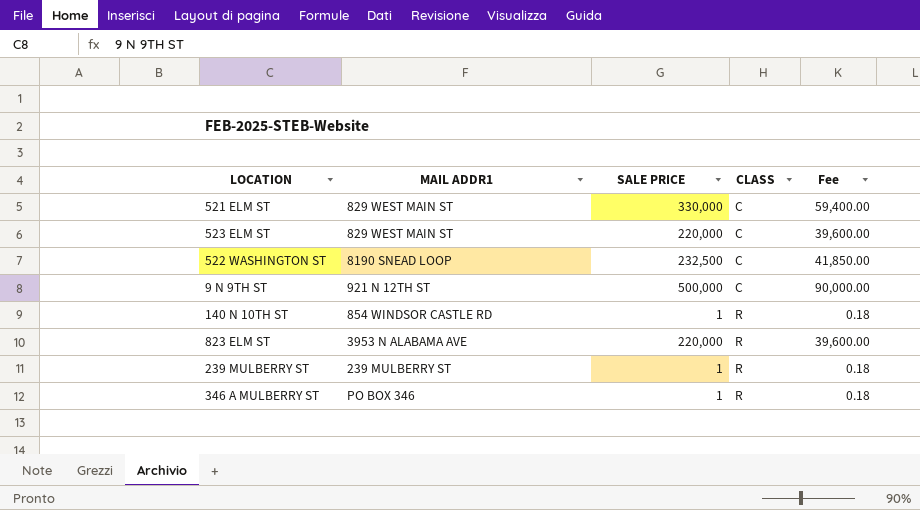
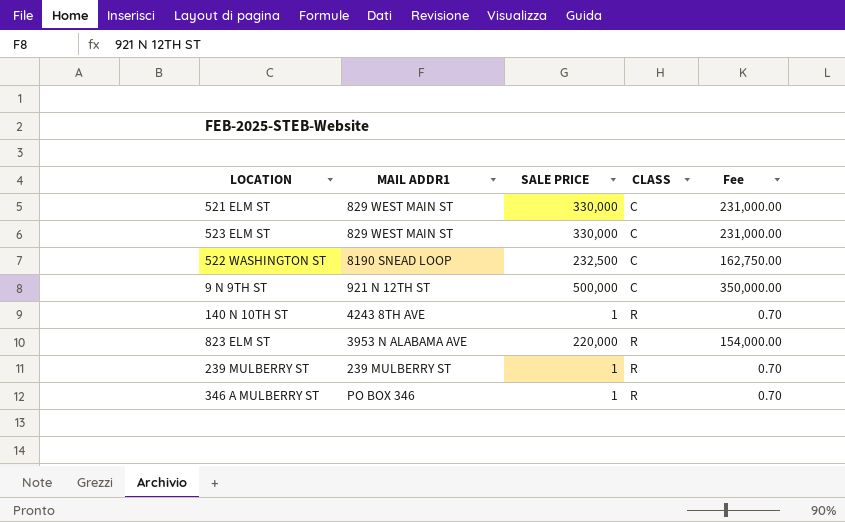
column Fee | formula: [SALE PRICE] * 0.18 -> [SALE PRICE] * 0.7
523 ELM ST | SALE PRICE: 220,000 -> 330,000
140 N 10TH ST | MAIL ADDR1: 854 WINDSOR CASTLE RD -> 4243 8TH AVE

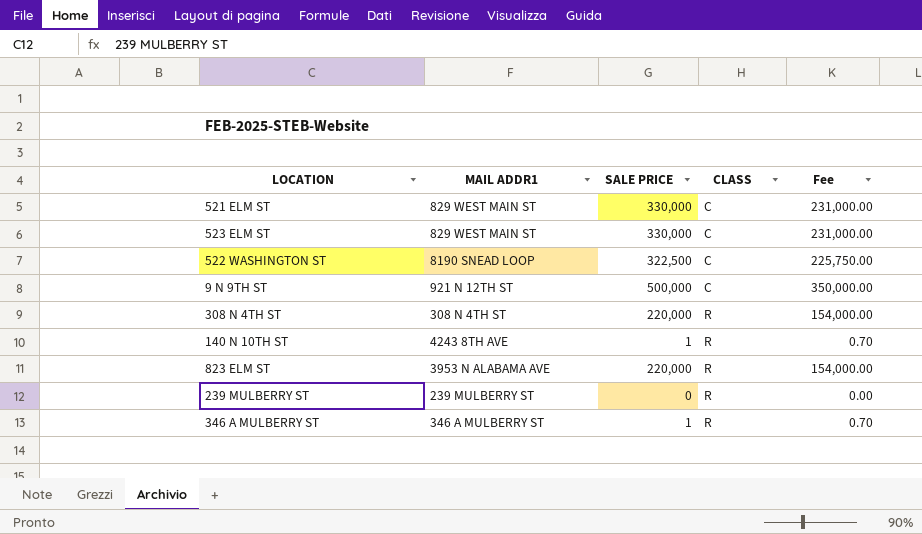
522 WASHINGTON ST | SALE PRICE: 232,500 -> 322,500
522 WASHINGTON ST | Fee: 162,750.00 -> 225,750.00
row 308 N 4TH ST: none -> 308 N 4TH ST | 220,000 | R | 154,000.00
239 MULBERRY ST | SALE PRICE: 1 -> 0
239 MULBERRY ST | Fee: 0.70 -> 0.00
346 A MULBERRY ST | MAIL ADDR1: PO BOX 346 -> 346 A MULBERRY ST

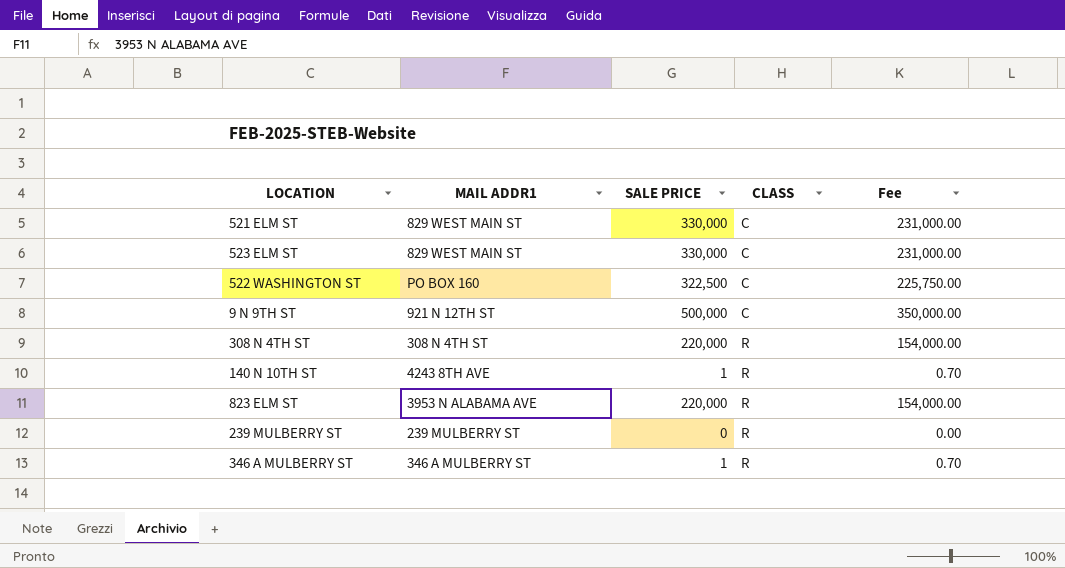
522 WASHINGTON ST | MAIL ADDR1: 8190 SNEAD LOOP -> PO BOX 160

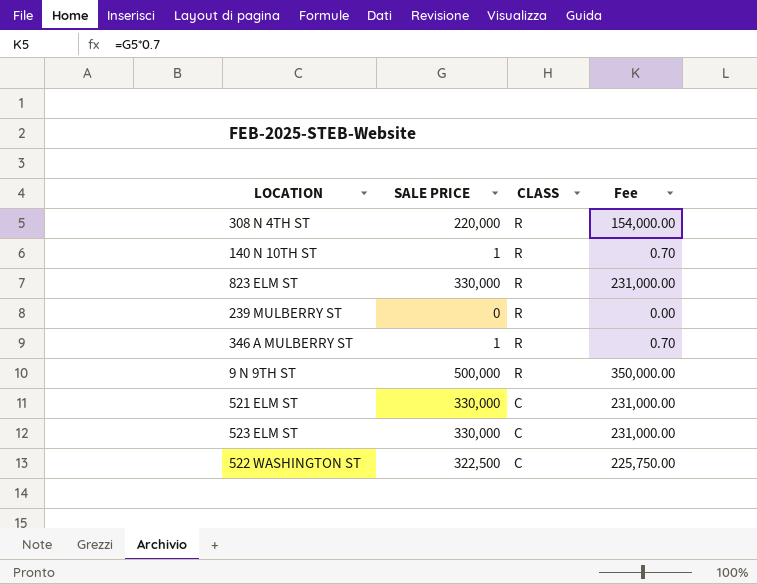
row order: CLASS ascending -> CLASS descending
column MAIL ADDR1 | position: 2 -> none
823 ELM ST | SALE PRICE: 220,000 -> 330,000
823 ELM ST | Fee: 154,000.00 -> 231,000.00
9 N 9TH ST | CLASS: C -> R

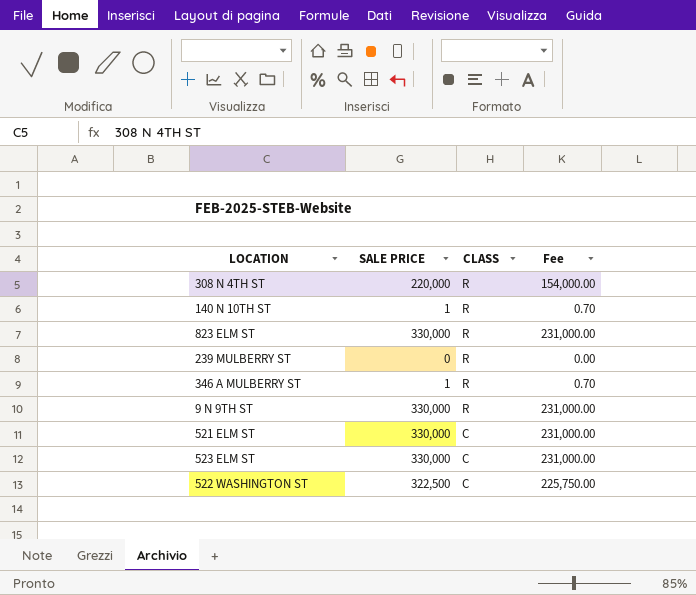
9 N 9TH ST | SALE PRICE: 500,000 -> 330,000
9 N 9TH ST | Fee: 350,000.00 -> 231,000.00

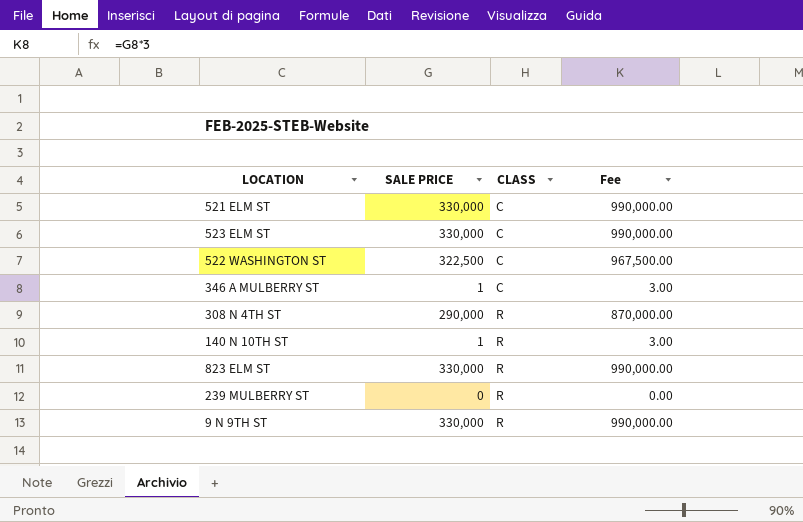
row order: CLASS descending -> CLASS ascending
column Fee | formula: [SALE PRICE] * 0.7 -> [SALE PRICE] * 3
346 A MULBERRY ST | CLASS: R -> C
308 N 4TH ST | SALE PRICE: 220,000 -> 290,000

